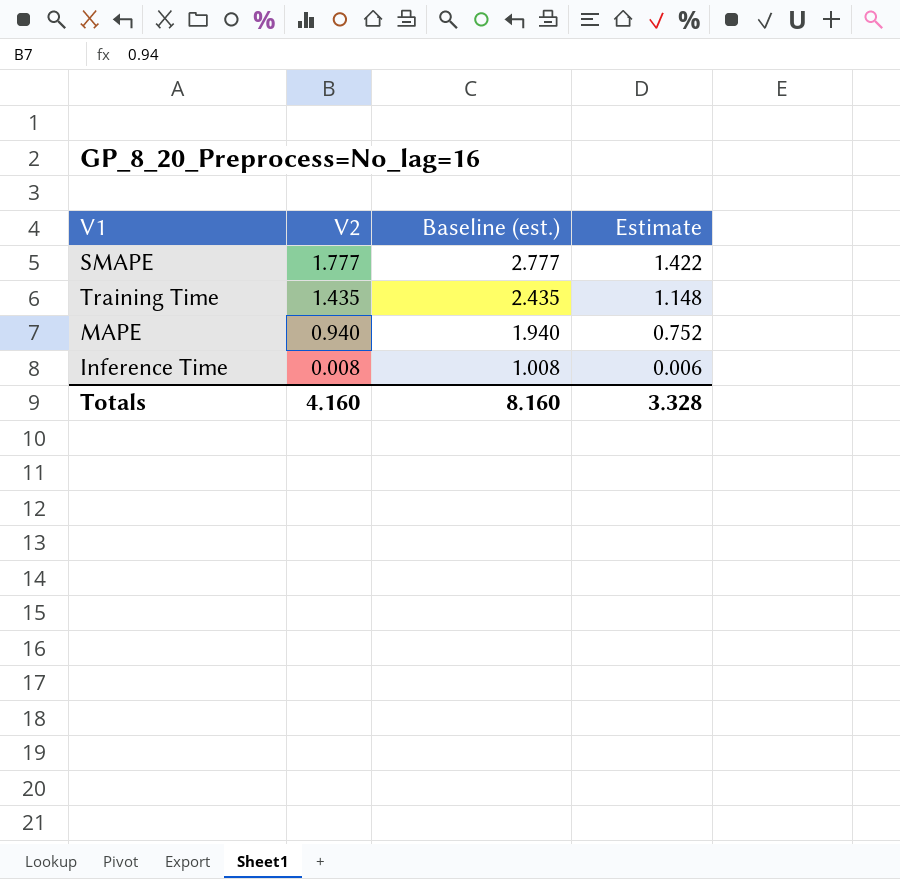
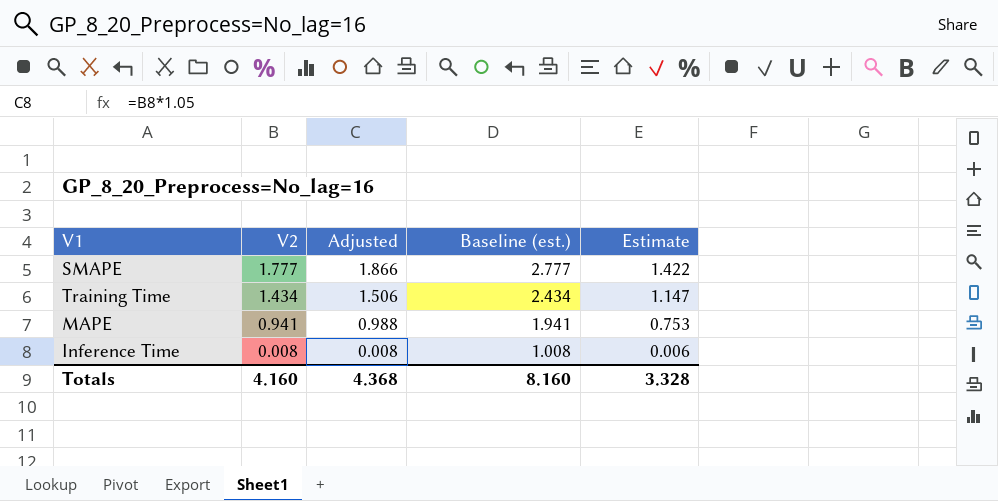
column Adjusted | formula: none -> [V2] * 1.05
Training Time | V2: 1.435 -> 1.434
Training Time | Baseline (est.): 2.435 -> 2.434
Training Time | Estimate: 1.148 -> 1.147
MAPE | V2: 0.940 -> 0.941
MAPE | Baseline (est.): 1.940 -> 1.941
MAPE | Estimate: 0.752 -> 0.753

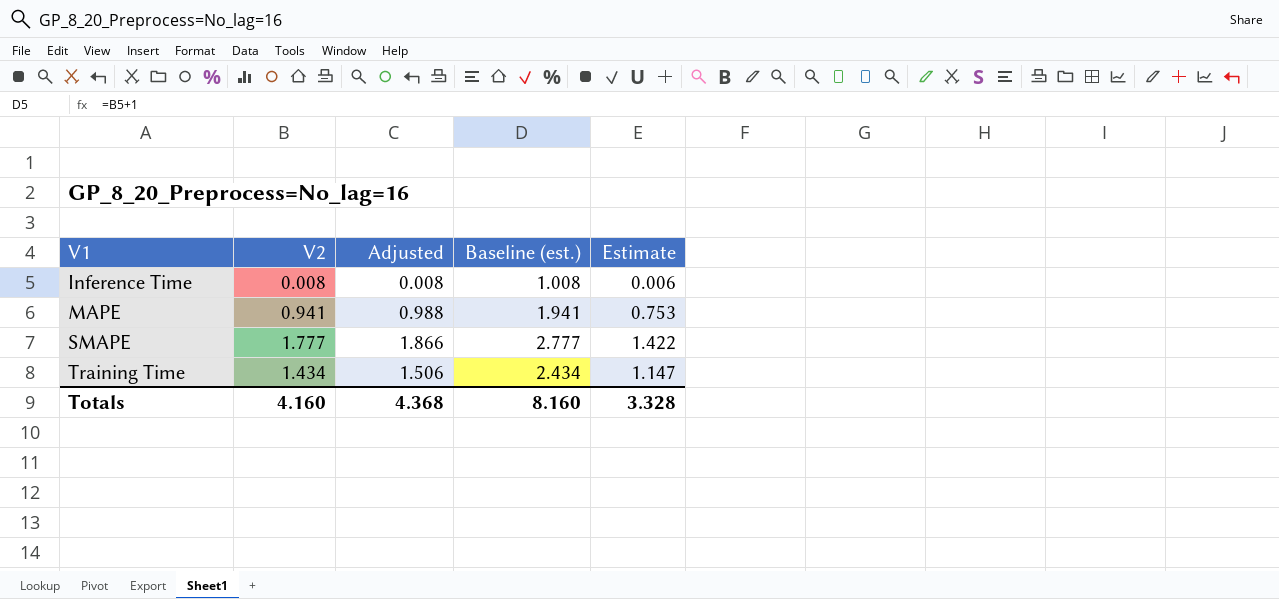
row order: V2 descending -> V1 ascending

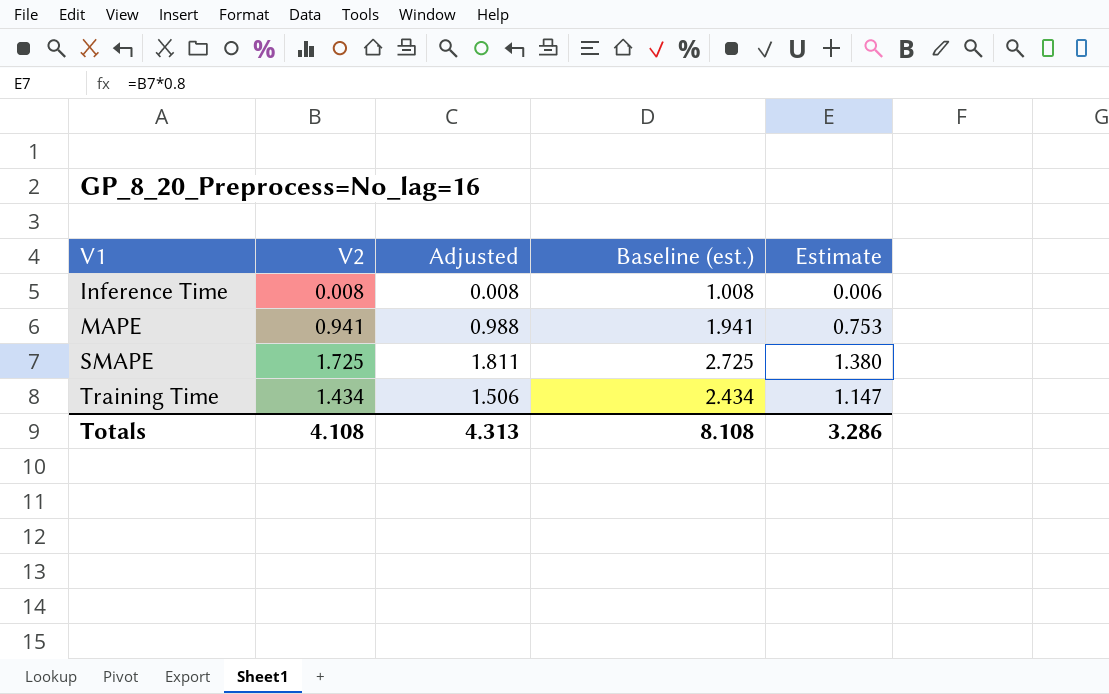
SMAPE | V2: 1.777 -> 1.725
SMAPE | Adjusted: 1.866 -> 1.811
SMAPE | Baseline (est.): 2.777 -> 2.725
SMAPE | Estimate: 1.422 -> 1.380
Totals | V2: 4.160 -> 4.108
Totals | Adjusted: 4.368 -> 4.313
Totals | Baseline (est.): 8.160 -> 8.108
Totals | Estimate: 3.328 -> 3.286

